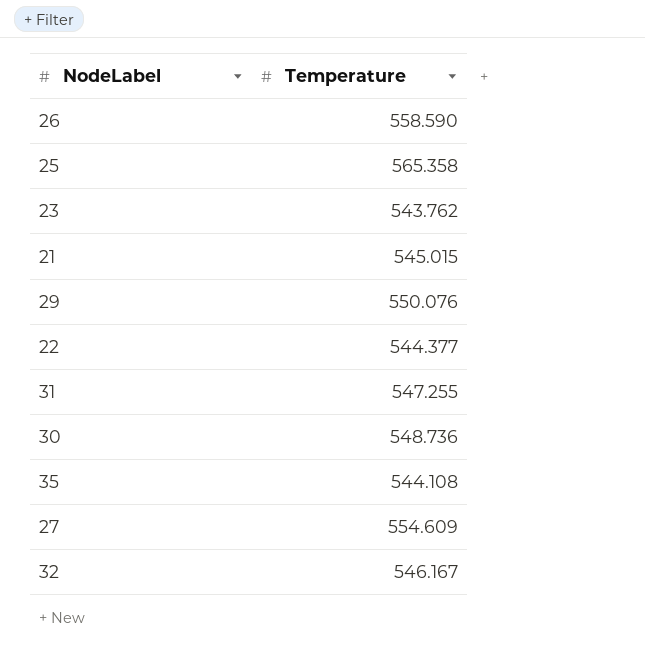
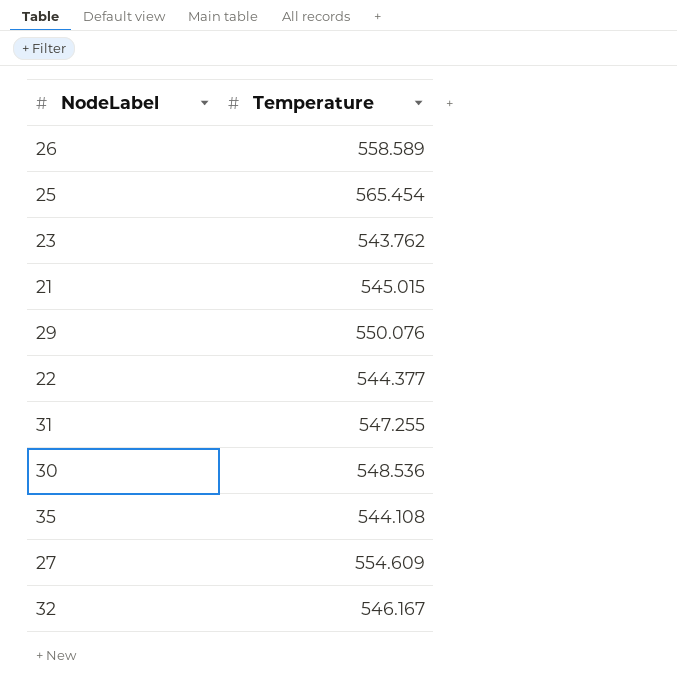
26 | Temperature: 558.590 -> 558.589
25 | Temperature: 565.358 -> 565.454
30 | Temperature: 548.736 -> 548.536

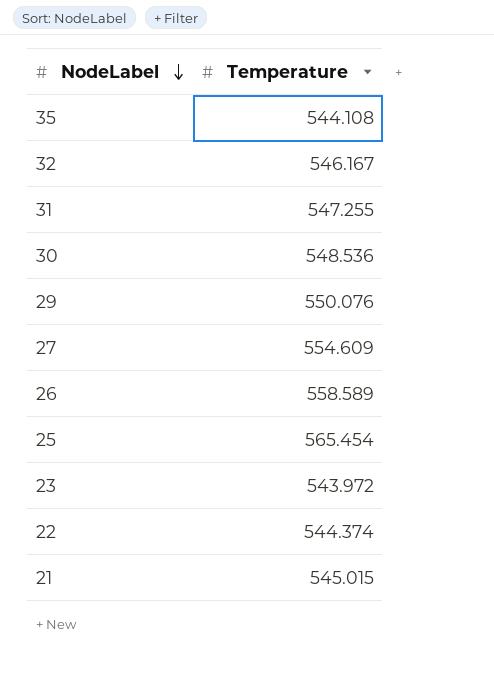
row order: none -> NodeLabel descending
23 | Temperature: 543.762 -> 543.972
22 | Temperature: 544.377 -> 544.374

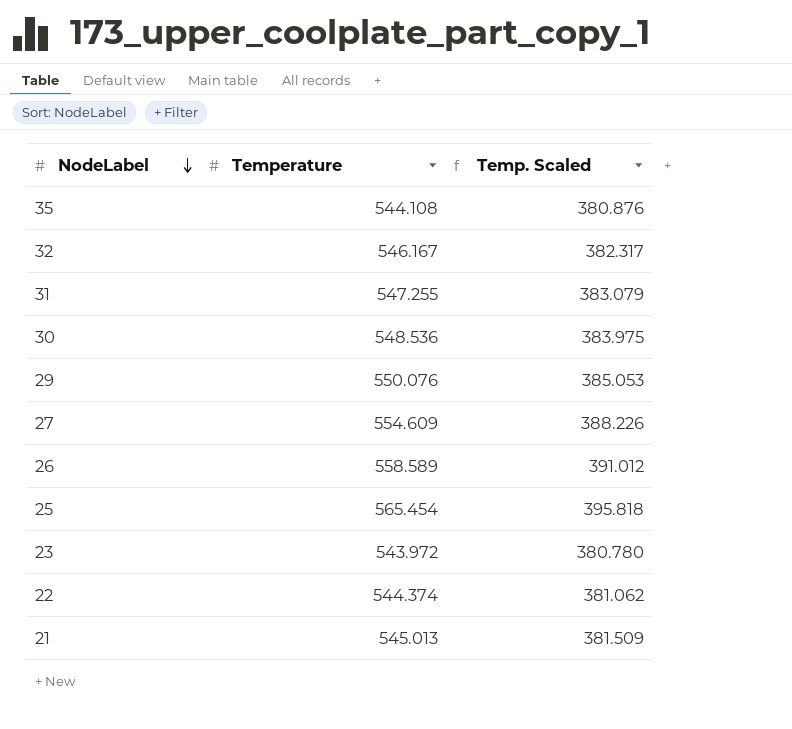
column Temp. Scaled | formula: none -> [Temperature] * 0.7
21 | Temperature: 545.015 -> 545.013

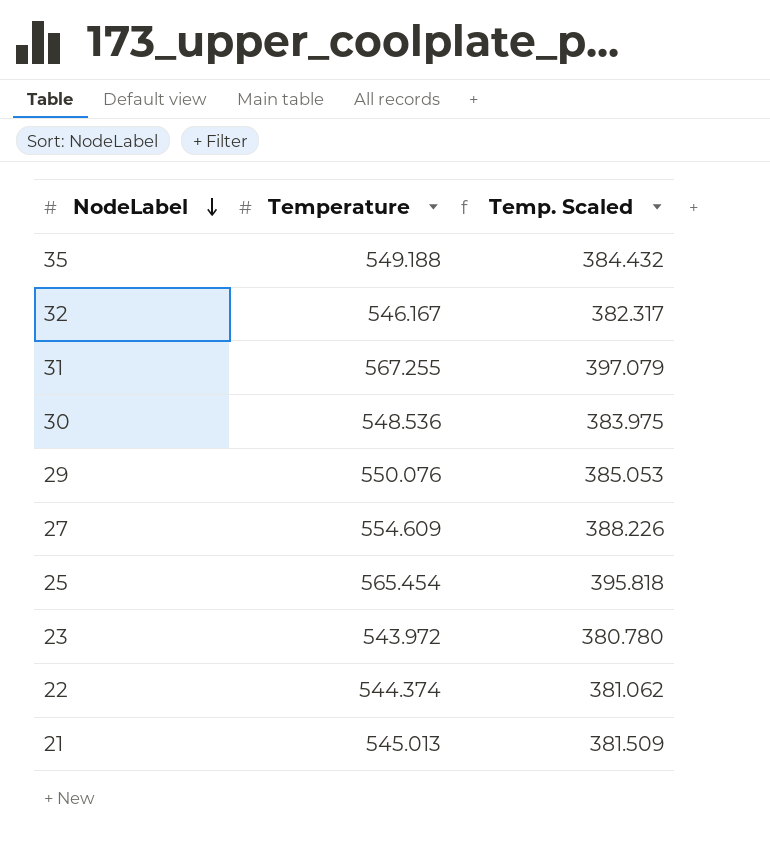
row 26: 558.589 | 391.012 -> none
35 | Temperature: 544.108 -> 549.188
35 | Temp. Scaled: 380.876 -> 384.432
31 | Temperature: 547.255 -> 567.255
31 | Temp. Scaled: 383.079 -> 397.079

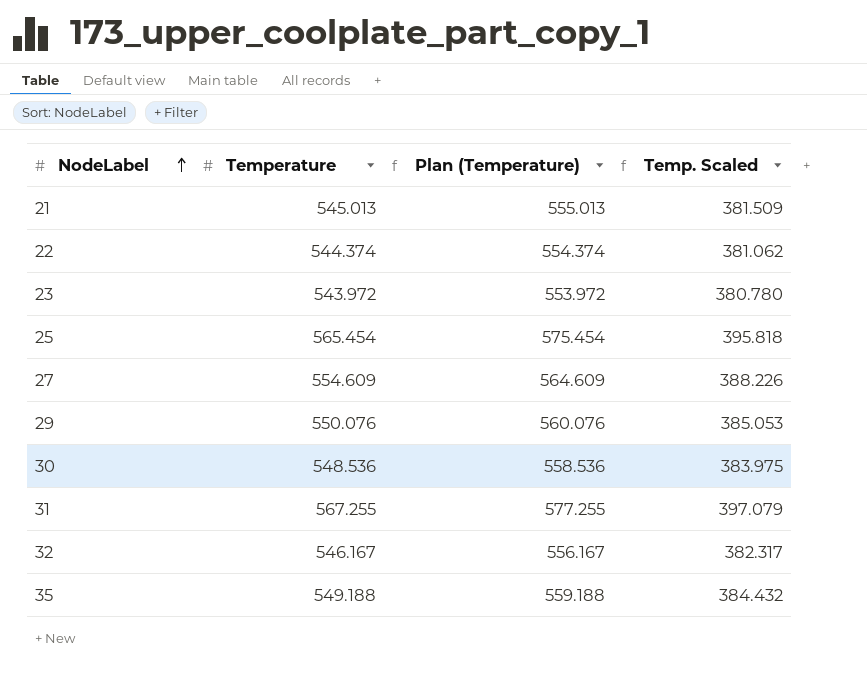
row order: NodeLabel descending -> NodeLabel ascending
column Plan (Temperature) | formula: none -> [Temperature] + 10

